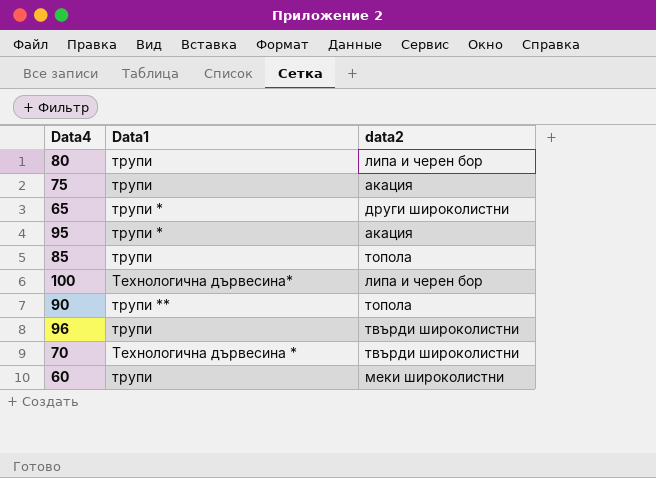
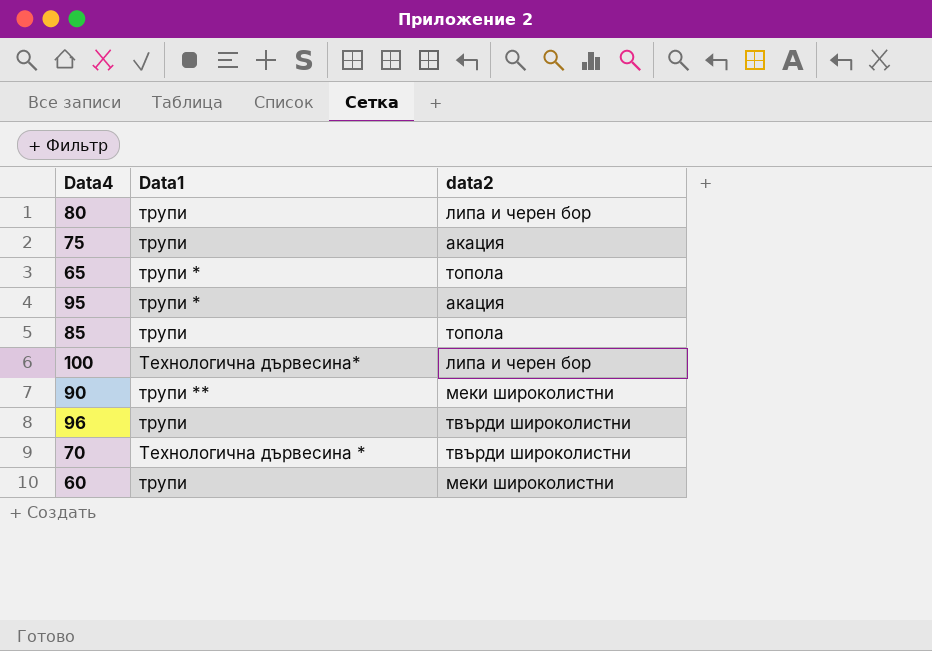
65 | data2: други широколистни -> топола
90 | data2: топола -> меки широколистни

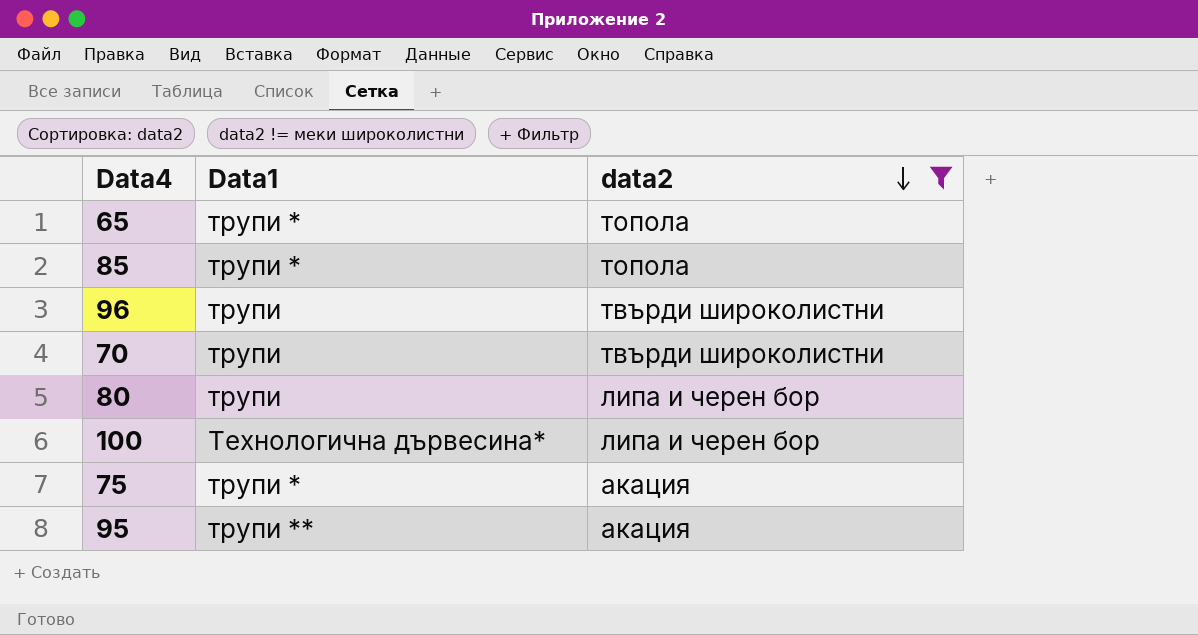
filter: none -> data2 != меки широколистни
row order: none -> data2 descending
85 | Data1: трупи -> трупи *
70 | Data1: Технологична дървесина * -> трупи
75 | Data1: трупи -> трупи *
95 | Data1: трупи * -> трупи **

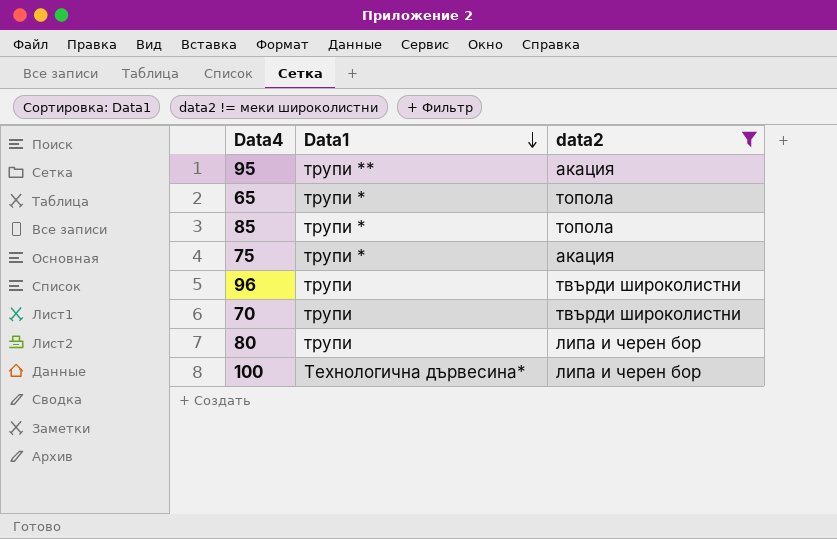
row order: data2 descending -> Data1 descending

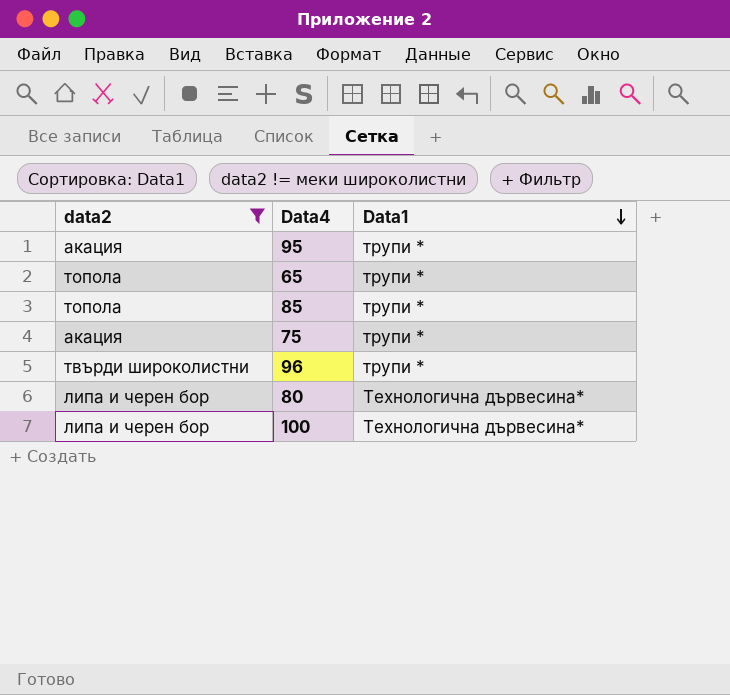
column data2 | position: 3 -> 1
row 70: трупи | твърди широколистни -> none
95 | Data1: трупи ** -> трупи *
96 | Data1: трупи -> трупи *
80 | Data1: трупи -> Технологична дървесина*

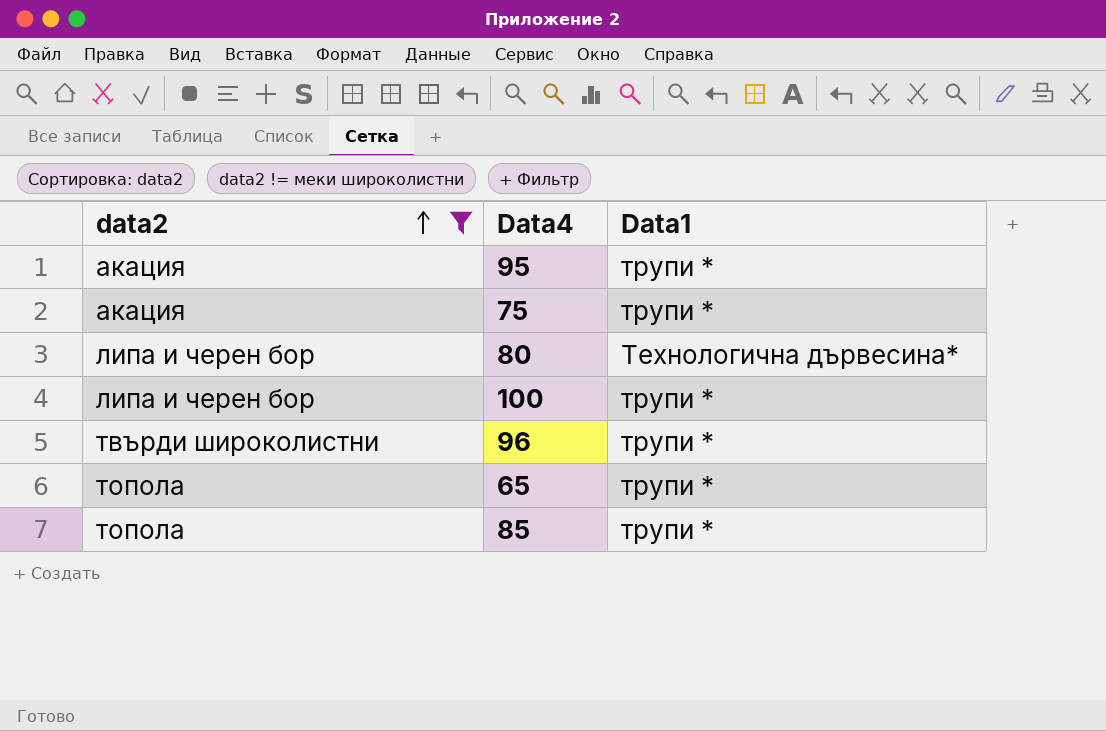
row order: Data1 descending -> data2 ascending
100 | Data1: Технологична дървесина* -> трупи *

